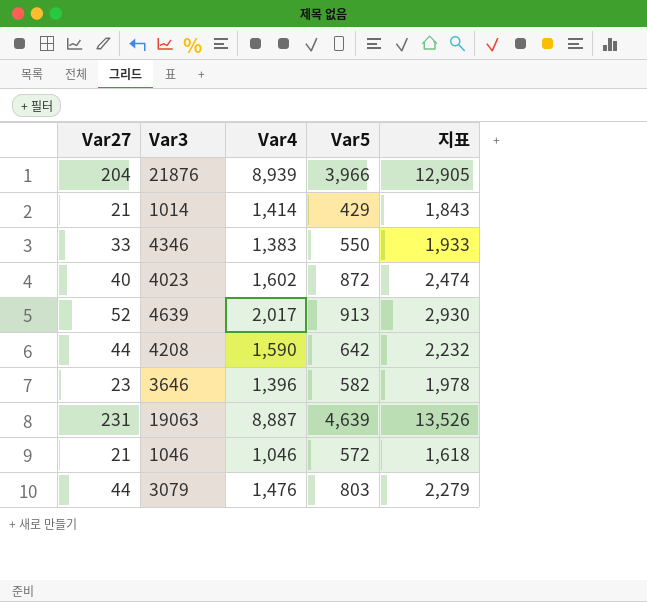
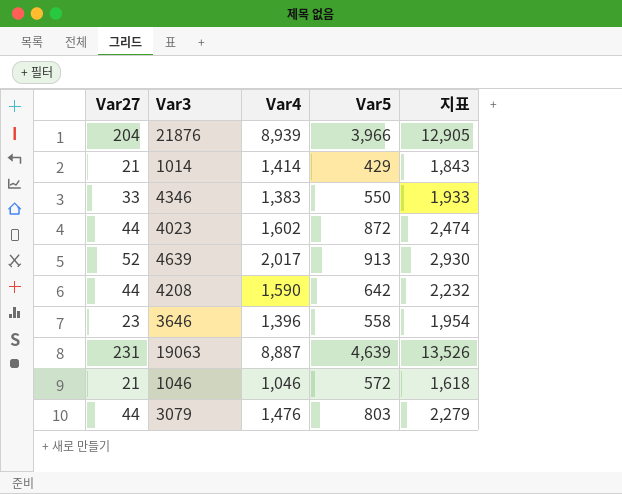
4023 | Var27: 40 -> 44
3646 | Var5: 582 -> 558
3646 | 지표: 1,978 -> 1,954

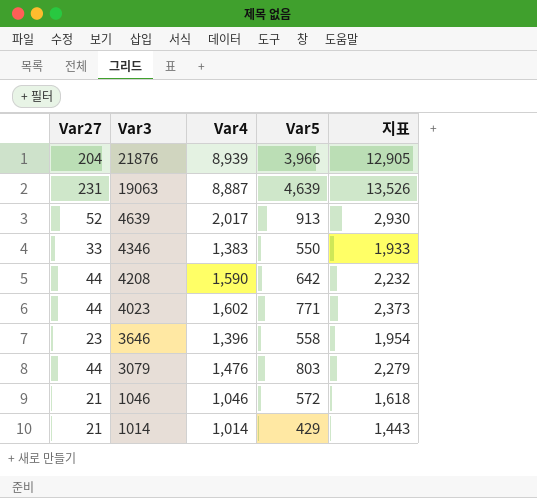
row order: none -> Var3 descending
4023 | Var5: 872 -> 771
4023 | 지표: 2,474 -> 2,373
1014 | Var4: 1,414 -> 1,014
1014 | 지표: 1,843 -> 1,443

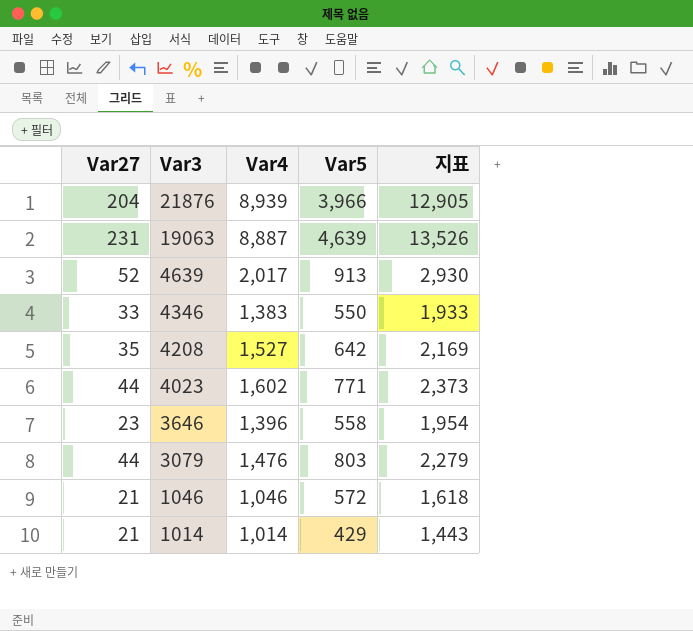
4208 | Var27: 44 -> 35
4208 | Var4: 1,590 -> 1,527
4208 | 지표: 2,232 -> 2,169

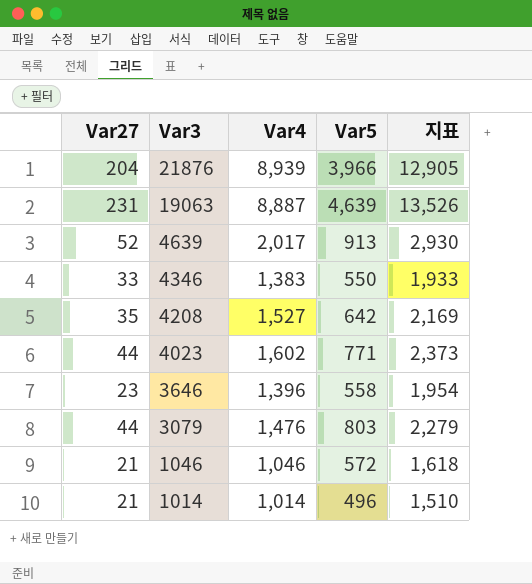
1014 | Var5: 429 -> 496
1014 | 지표: 1,443 -> 1,510

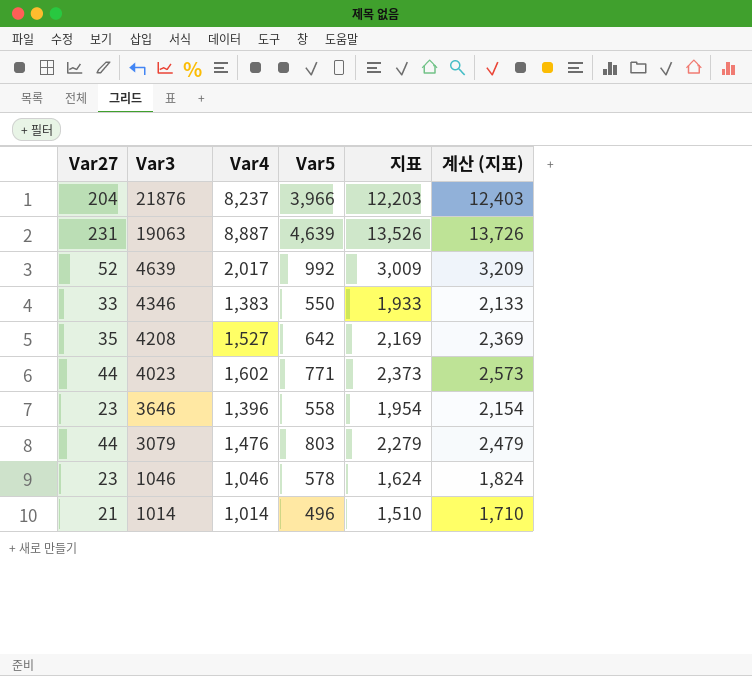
column 계산 (지표) | formula: none -> [지표] + 200
21876 | Var4: 8,939 -> 8,237
21876 | 지표: 12,905 -> 12,203
4639 | Var5: 913 -> 992
4639 | 지표: 2,930 -> 3,009
1046 | Var27: 21 -> 23
1046 | Var5: 572 -> 578
1046 | 지표: 1,618 -> 1,624

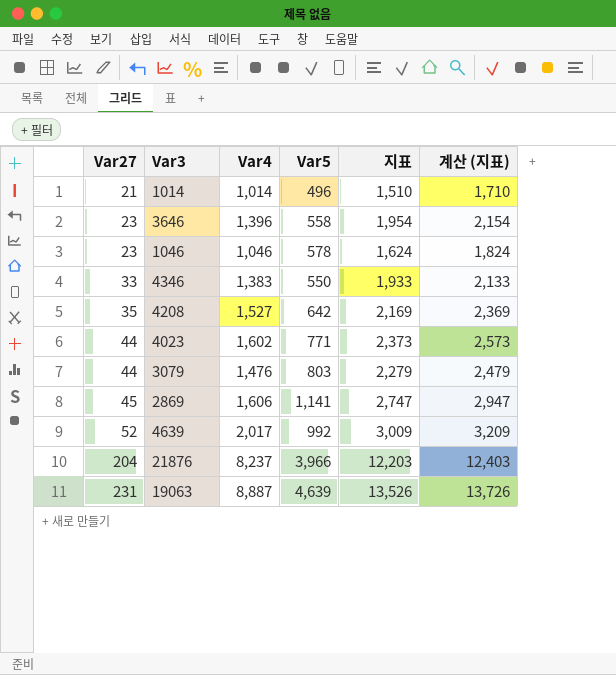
row order: Var3 descending -> Var27 ascending
row 2869: none -> 45 | 1,606 | 1,141 | 2,747 | 2,947

